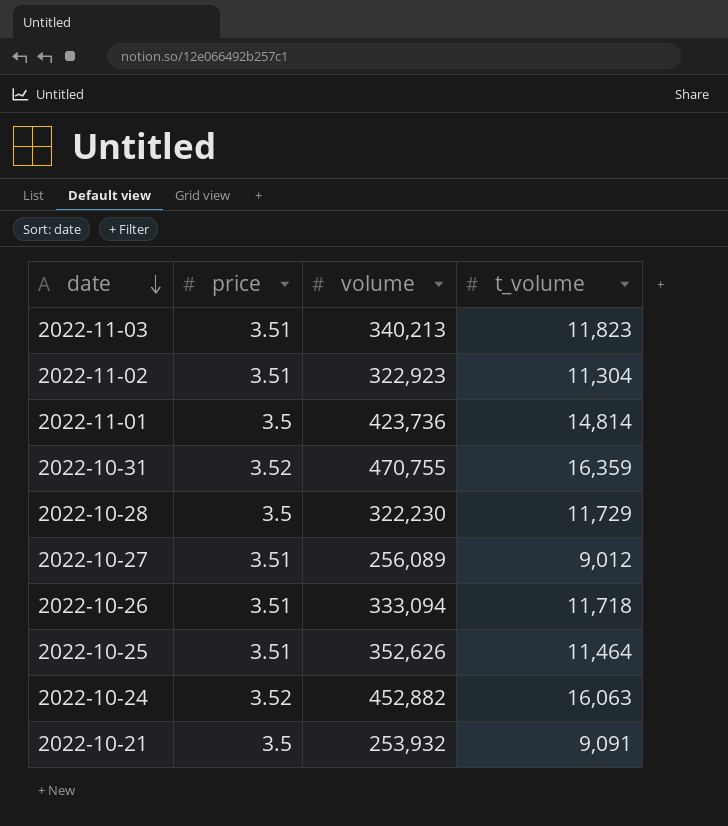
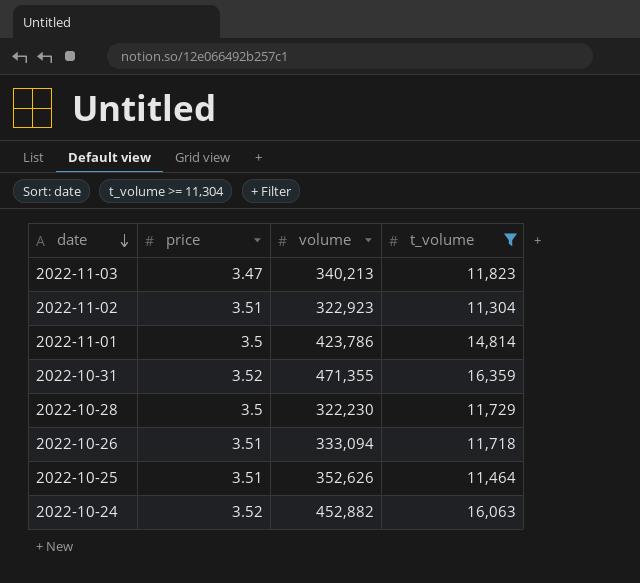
filter: none -> t_volume >= 11,304
2022-11-03 | price: 3.51 -> 3.47
2022-11-01 | volume: 423,736 -> 423,786
2022-10-31 | volume: 470,755 -> 471,355

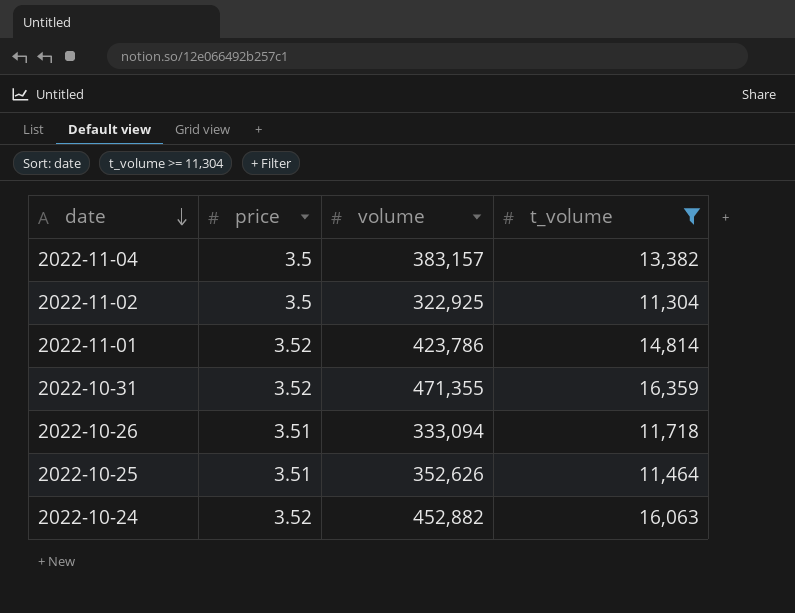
row 2022-11-03: 3.47 | 340,213 | 11,823 -> none
row 2022-10-28: 3.5 | 322,230 | 11,729 -> none
row 2022-11-04: none -> 3.5 | 383,157 | 13,382
2022-11-02 | price: 3.51 -> 3.5
2022-11-02 | volume: 322,923 -> 322,925
2022-11-01 | price: 3.5 -> 3.52

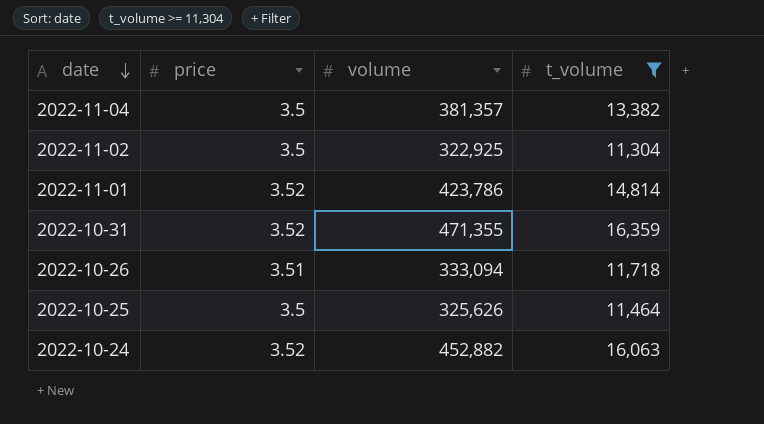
2022-11-04 | volume: 383,157 -> 381,357
2022-10-25 | price: 3.51 -> 3.5
2022-10-25 | volume: 352,626 -> 325,626

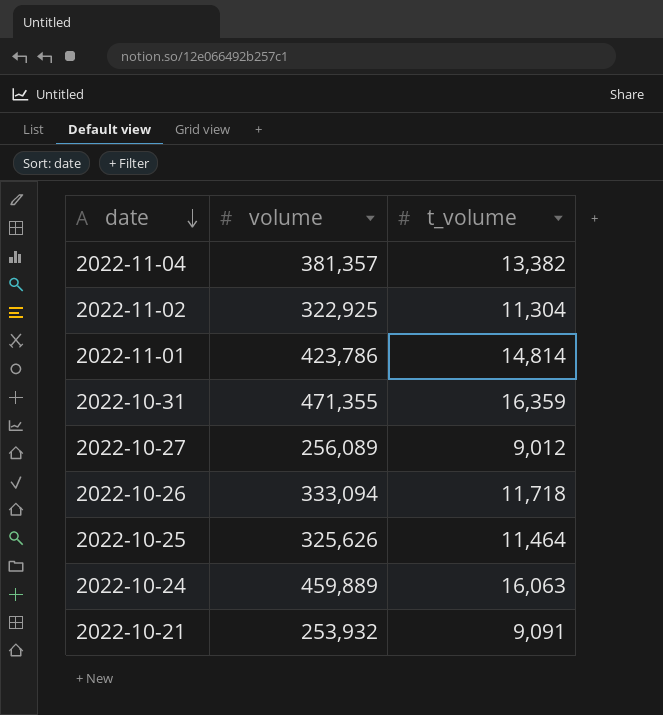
filter: t_volume >= 11,304 -> none
column price | position: 2 -> none
2022-10-24 | volume: 452,882 -> 459,889

